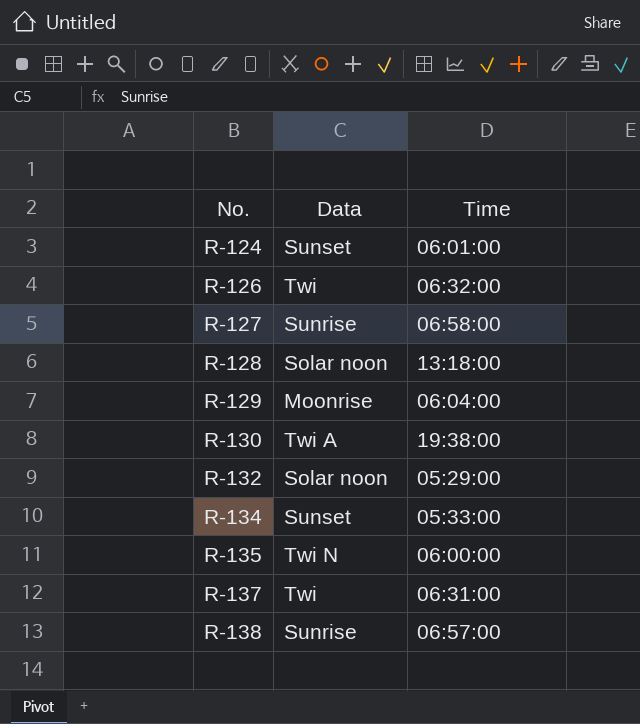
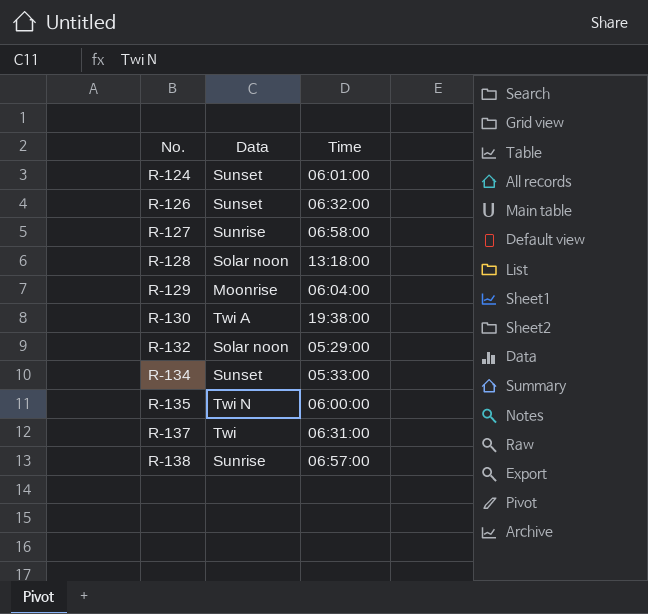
R-126 | Data: Twi -> Sunset

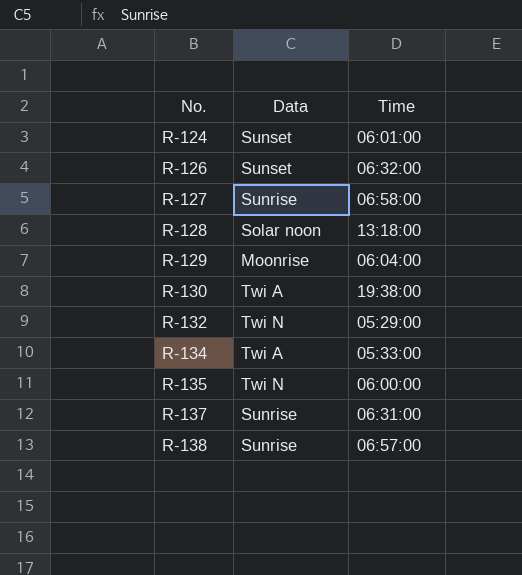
R-132 | Data: Solar noon -> Twi N
R-134 | Data: Sunset -> Twi A
R-137 | Data: Twi -> Sunrise

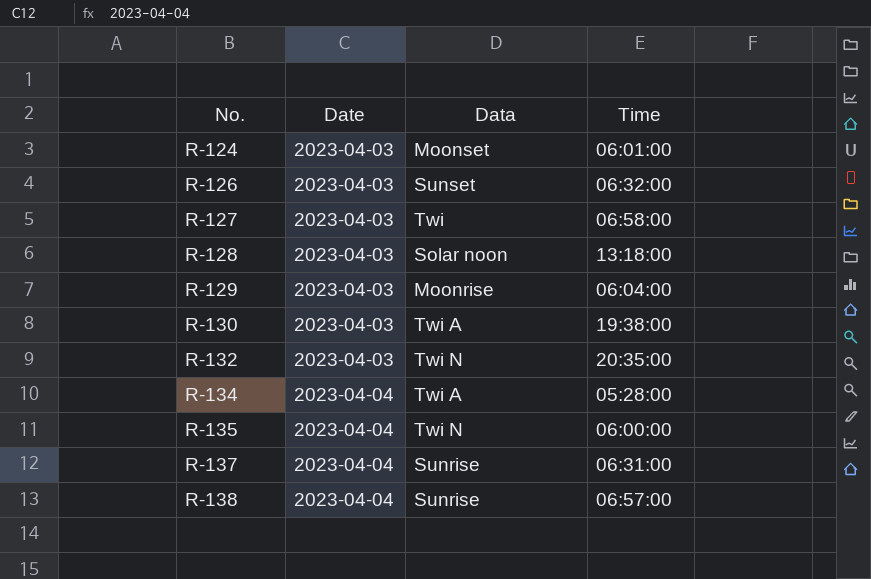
column Date | position: none -> 2
R-124 | Data: Sunset -> Moonset
R-127 | Data: Sunrise -> Twi
R-132 | Time: 05:29:00 -> 20:35:00
R-134 | Time: 05:33:00 -> 05:28:00

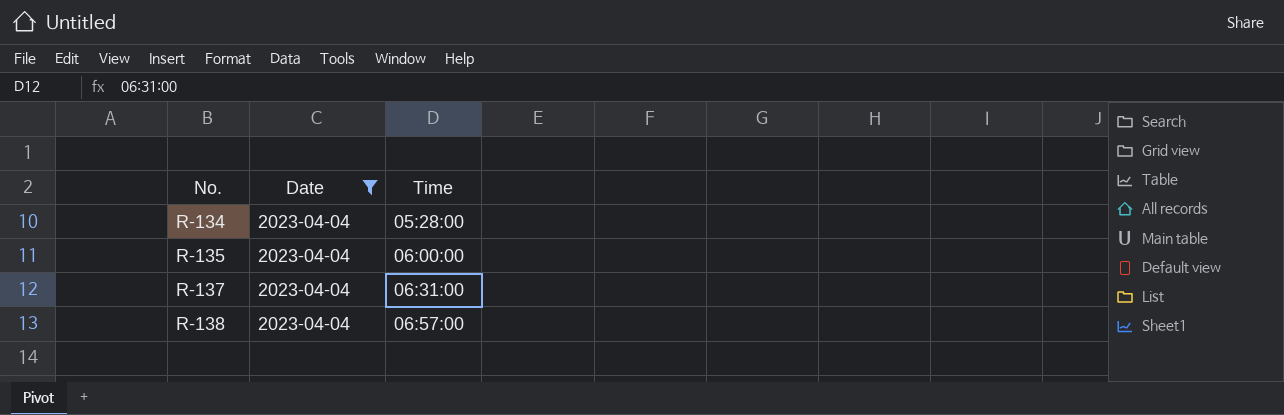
filter: none -> Date = 2023-04-04
column Data | position: 3 -> none

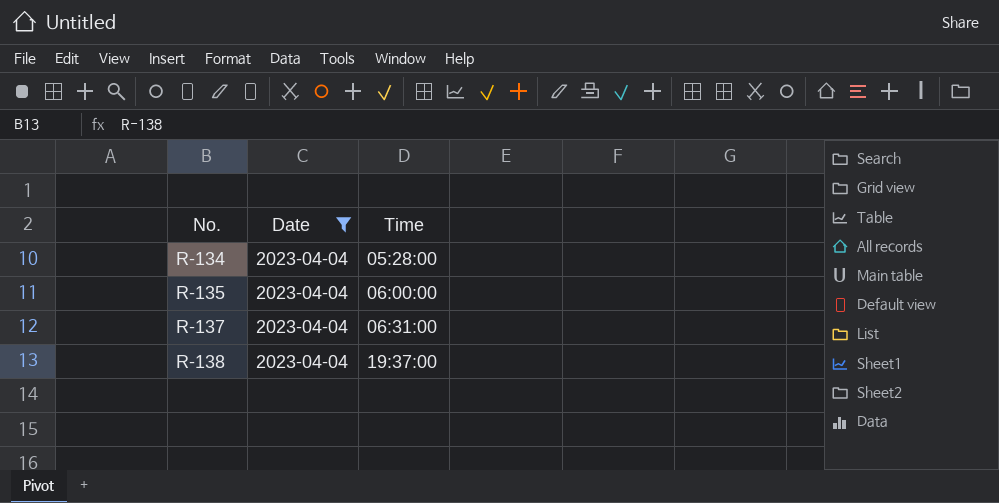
R-138 | Time: 06:57:00 -> 19:37:00

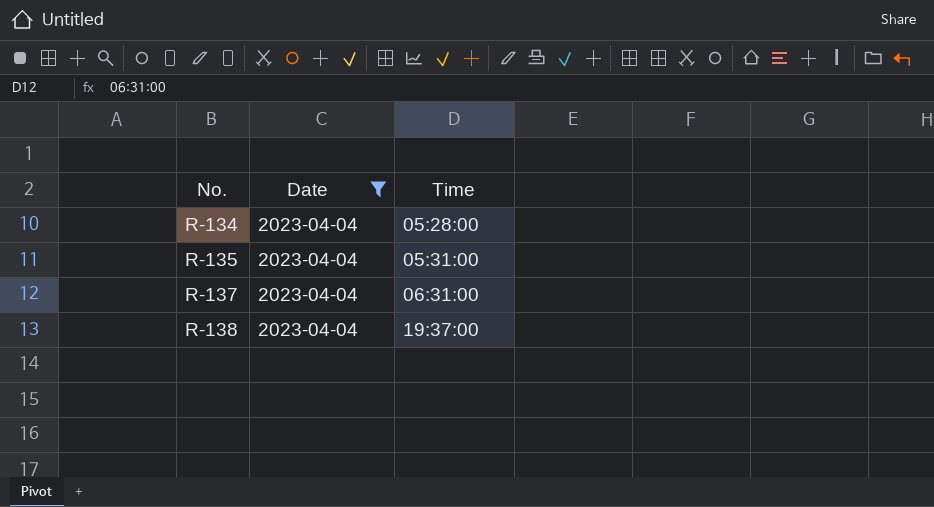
R-135 | Time: 06:00:00 -> 05:31:00

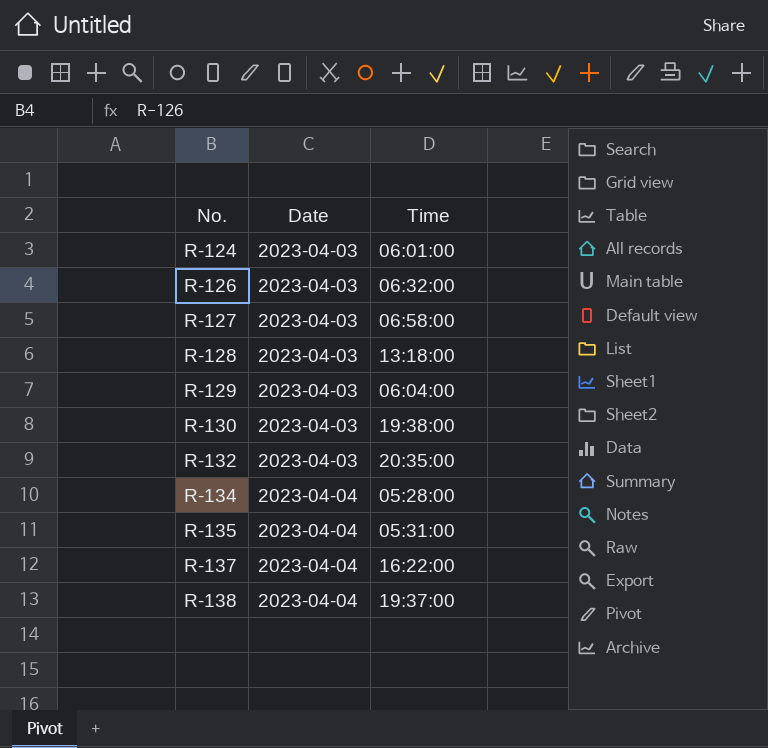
filter: Date = 2023-04-04 -> none
R-137 | Time: 06:31:00 -> 16:22:00

